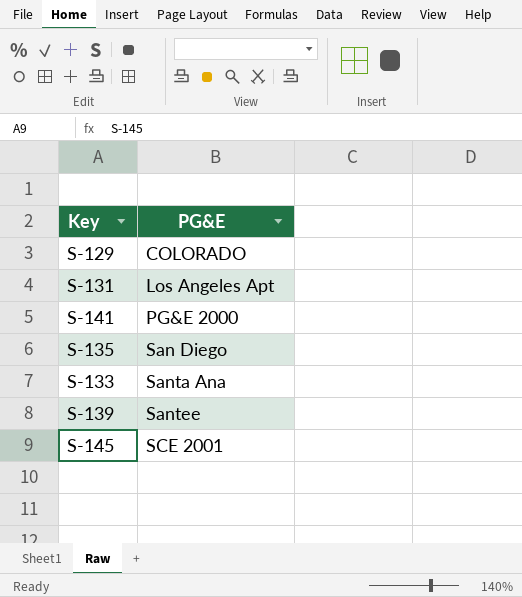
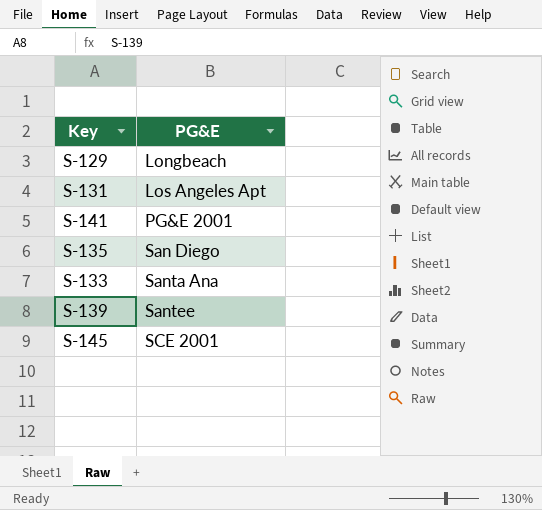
S-129 | PG&E: COLORADO -> Longbeach
S-141 | PG&E: PG&E 2000 -> PG&E 2001

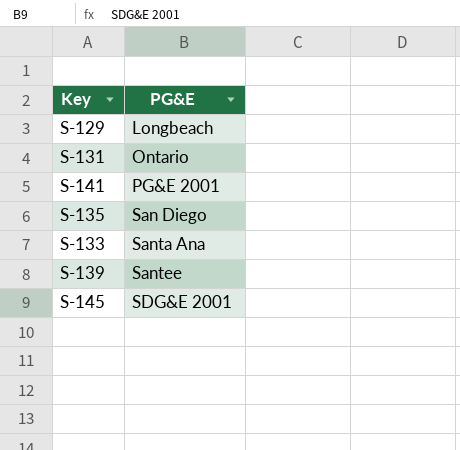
S-131 | PG&E: Los Angeles Apt -> Ontario
S-145 | PG&E: SCE 2001 -> SDG&E 2001

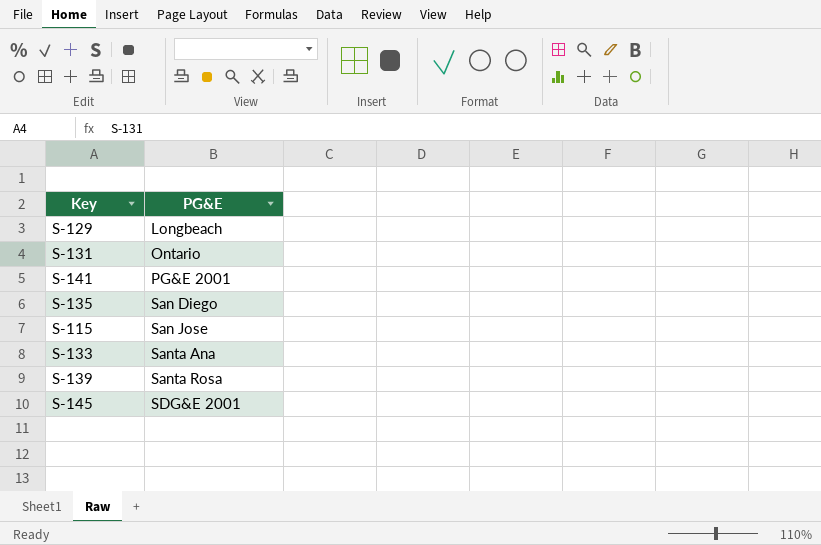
row S-115: none -> San Jose
S-139 | PG&E: Santee -> Santa Rosa

